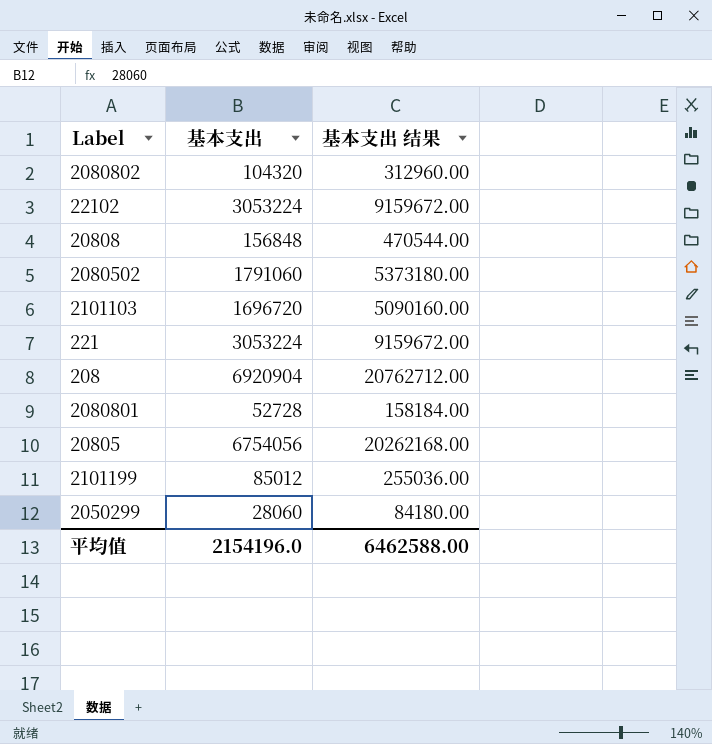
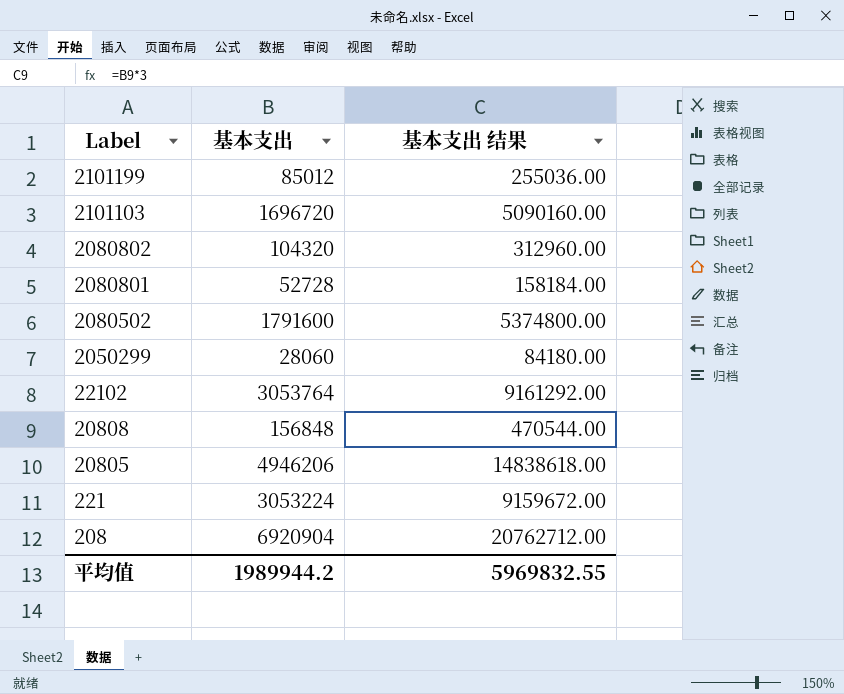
row order: none -> Label descending
2080502 | 基本支出: 1791060 -> 1791600
2080502 | 基本支出 结果: 5373180.00 -> 5374800.00
22102 | 基本支出: 3053224 -> 3053764
22102 | 基本支出 结果: 9159672.00 -> 9161292.00
20805 | 基本支出: 6754056 -> 4946206
20805 | 基本支出 结果: 20262168.00 -> 14838618.00
平均值 | 基本支出: 2154196.0 -> 1989944.2
平均值 | 基本支出 结果: 6462588.00 -> 5969832.55

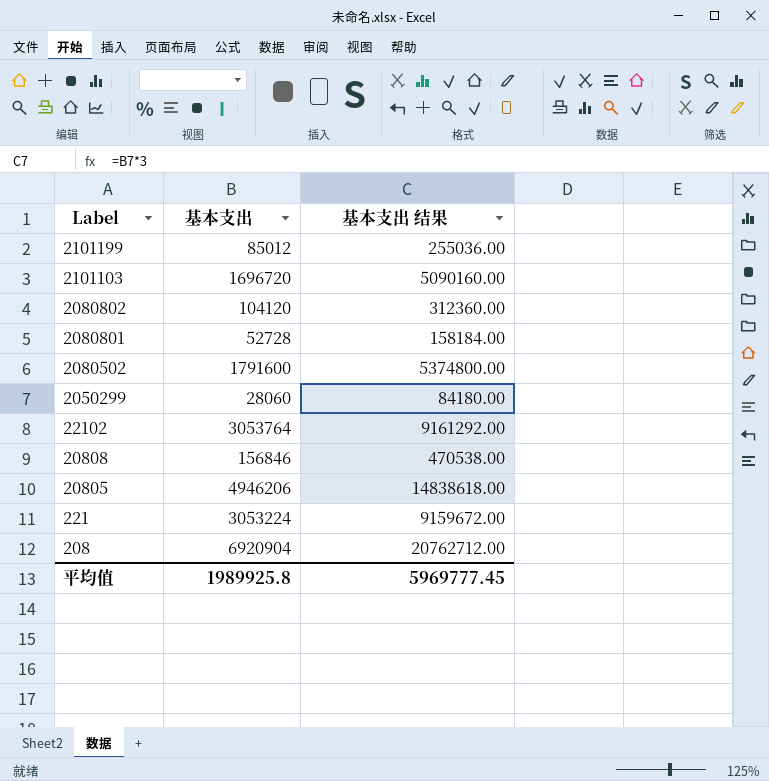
2080802 | 基本支出: 104320 -> 104120
2080802 | 基本支出 结果: 312960.00 -> 312360.00
20808 | 基本支出: 156848 -> 156846
20808 | 基本支出 结果: 470544.00 -> 470538.00
平均值 | 基本支出: 1989944.2 -> 1989925.8
平均值 | 基本支出 结果: 5969832.55 -> 5969777.45

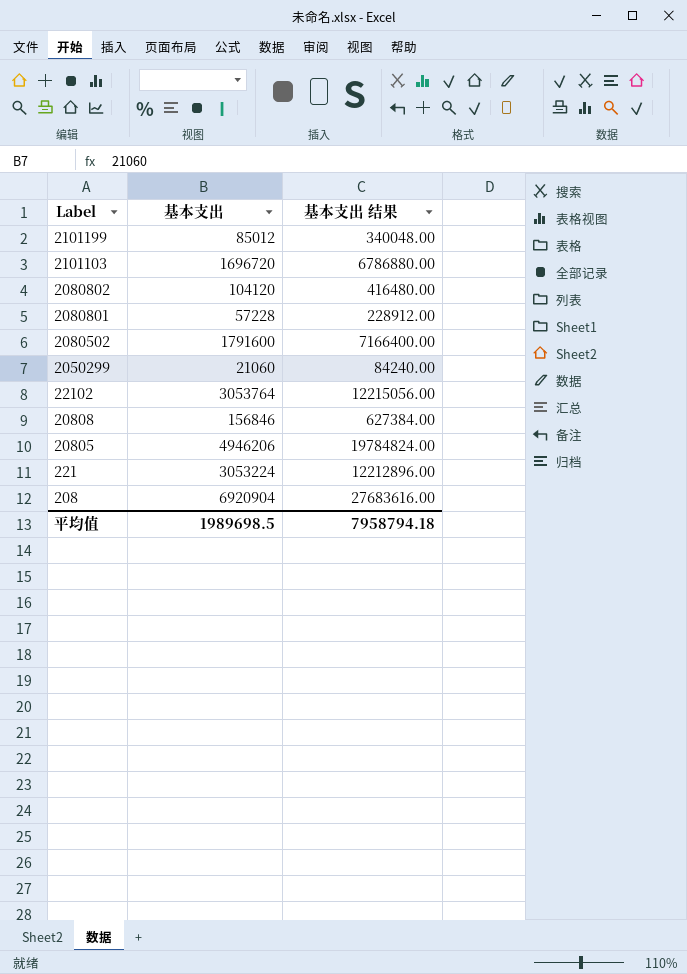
column 基本支出 结果 | formula: [基本支出] * 3 -> [基本支出] * 4
2080801 | 基本支出: 52728 -> 57228
2050299 | 基本支出: 28060 -> 21060
平均值 | 基本支出: 1989925.8 -> 1989698.5
平均值 | 基本支出 结果: 5969777.45 -> 7958794.18

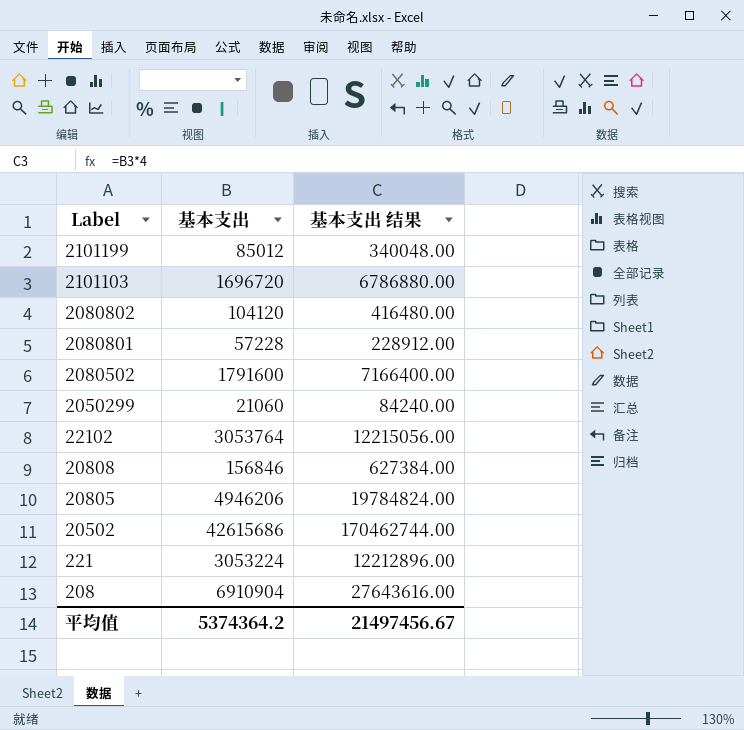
row 20502: none -> 42615686 | 170462744.00
208 | 基本支出: 6920904 -> 6910904
208 | 基本支出 结果: 27683616.00 -> 27643616.00
平均值 | 基本支出: 1989698.5 -> 5374364.2
平均值 | 基本支出 结果: 7958794.18 -> 21497456.67

